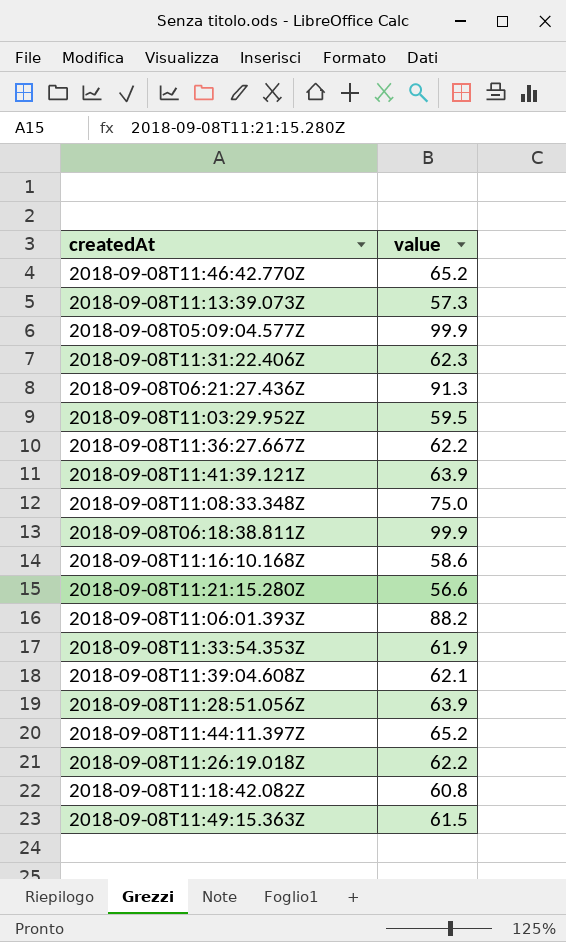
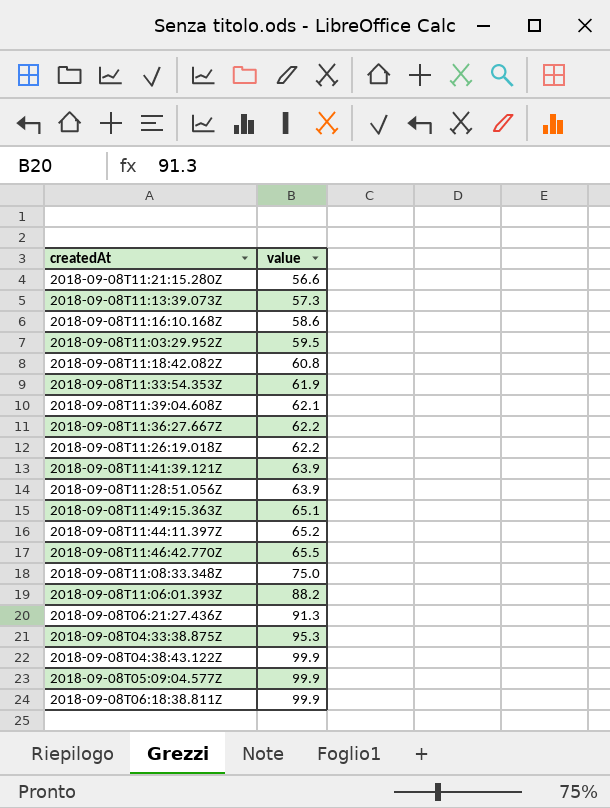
row order: none -> value ascending
row 2018-09-08T11:31:22.406Z: 62.3 -> none
2018-09-08T11:49:15.363Z | value: 61.5 -> 65.1
2018-09-08T11:46:42.770Z | value: 65.2 -> 65.5
row 2018-09-08T04:33:38.875Z: none -> 95.3
row 2018-09-08T04:38:43.122Z: none -> 99.9

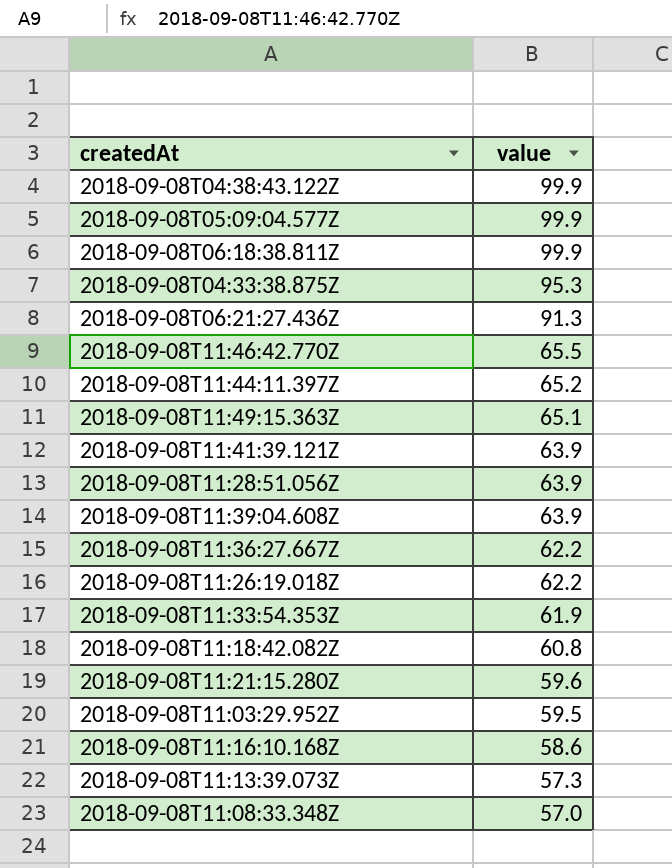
row order: value ascending -> value descending
row 2018-09-08T11:06:01.393Z: 88.2 -> none
2018-09-08T11:39:04.608Z | value: 62.1 -> 63.9
2018-09-08T11:21:15.280Z | value: 56.6 -> 59.6
2018-09-08T11:08:33.348Z | value: 75.0 -> 57.0

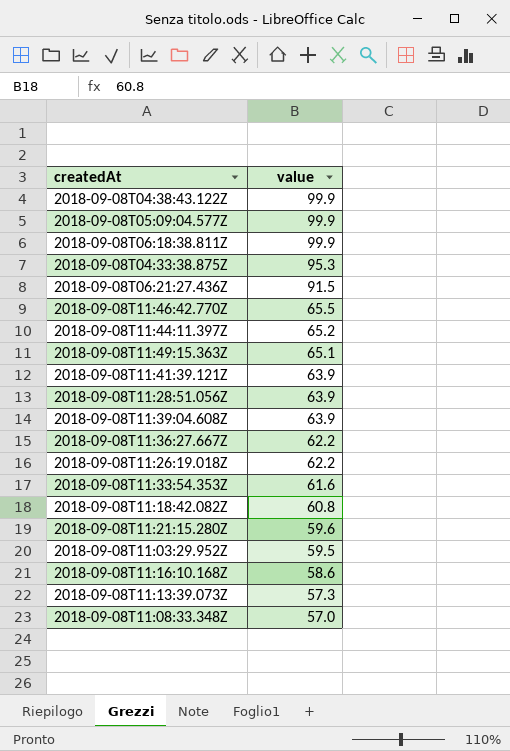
2018-09-08T06:21:27.436Z | value: 91.3 -> 91.5
2018-09-08T11:33:54.353Z | value: 61.9 -> 61.6

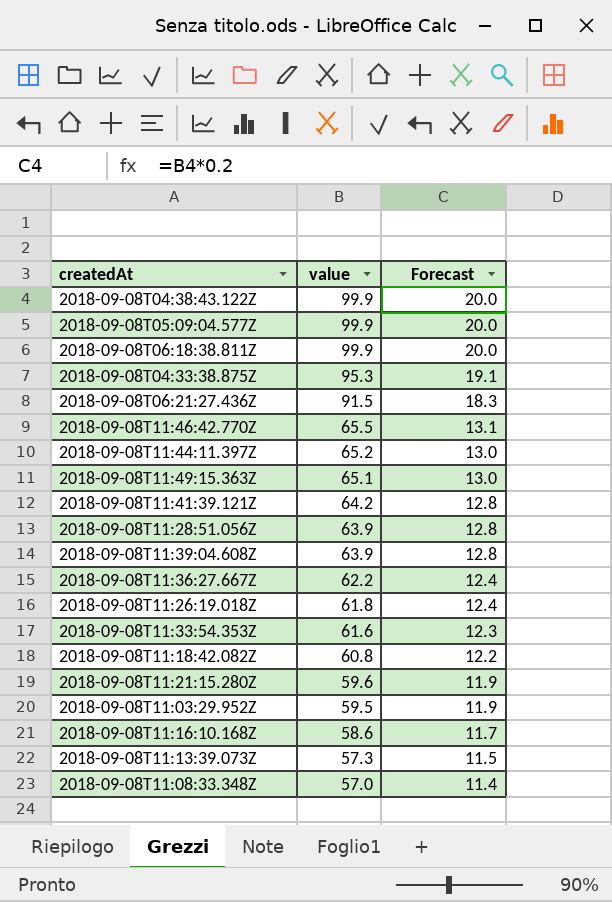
column Forecast | formula: none -> [value] * 0.2
2018-09-08T11:41:39.121Z | value: 63.9 -> 64.2
2018-09-08T11:26:19.018Z | value: 62.2 -> 61.8

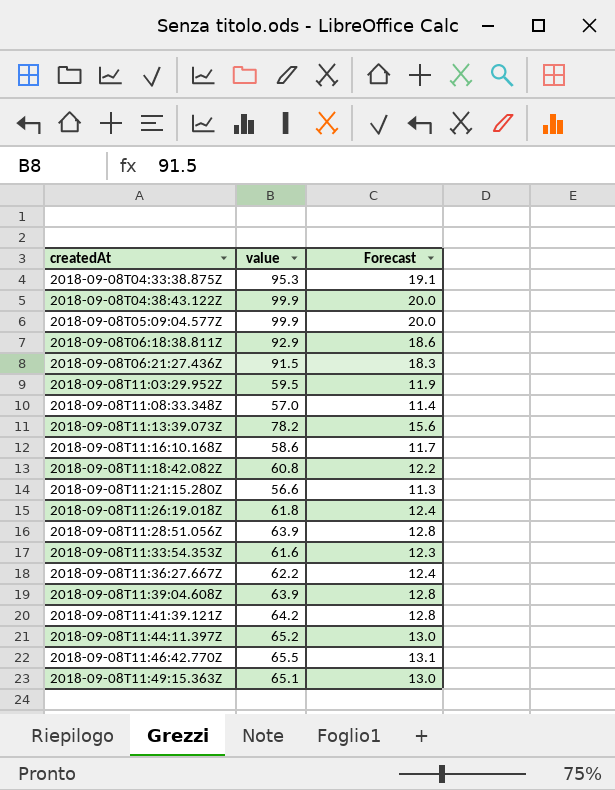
row order: value descending -> createdAt ascending
2018-09-08T06:18:38.811Z | value: 99.9 -> 92.9
2018-09-08T06:18:38.811Z | Forecast: 20.0 -> 18.6
2018-09-08T11:13:39.073Z | value: 57.3 -> 78.2
2018-09-08T11:13:39.073Z | Forecast: 11.5 -> 15.6
2018-09-08T11:21:15.280Z | value: 59.6 -> 56.6
2018-09-08T11:21:15.280Z | Forecast: 11.9 -> 11.3

